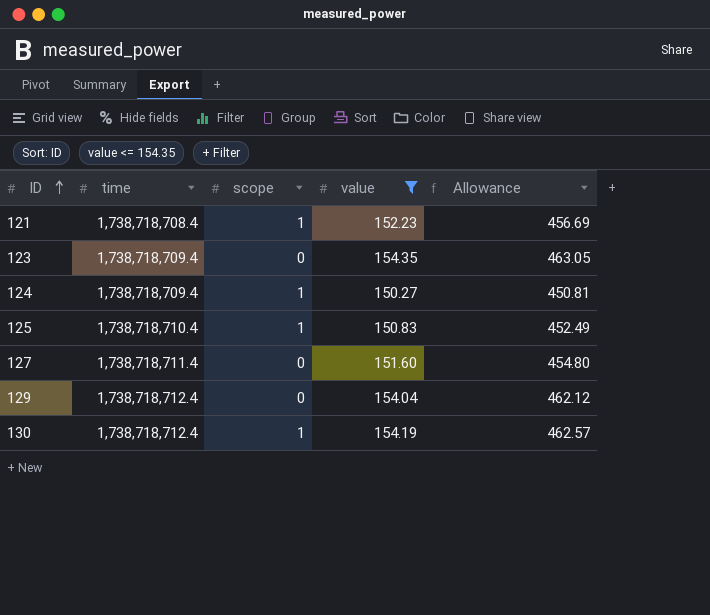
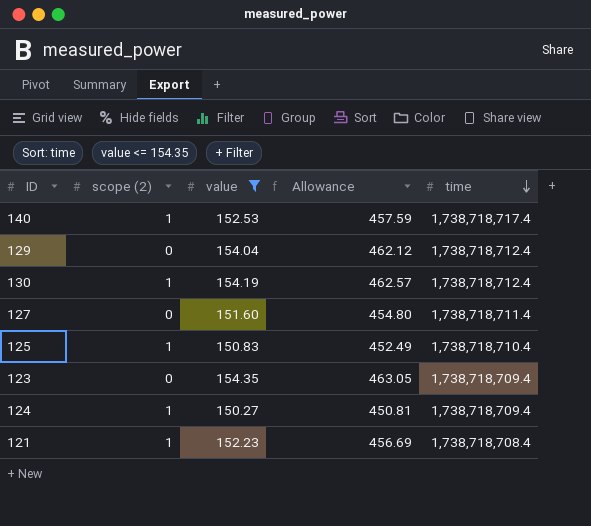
row order: ID ascending -> time descending
column name: scope -> scope (2)
column time | position: 2 -> 5
row 140: none -> 1 | 152.53 | 457.59 | 1,738,718,717.4

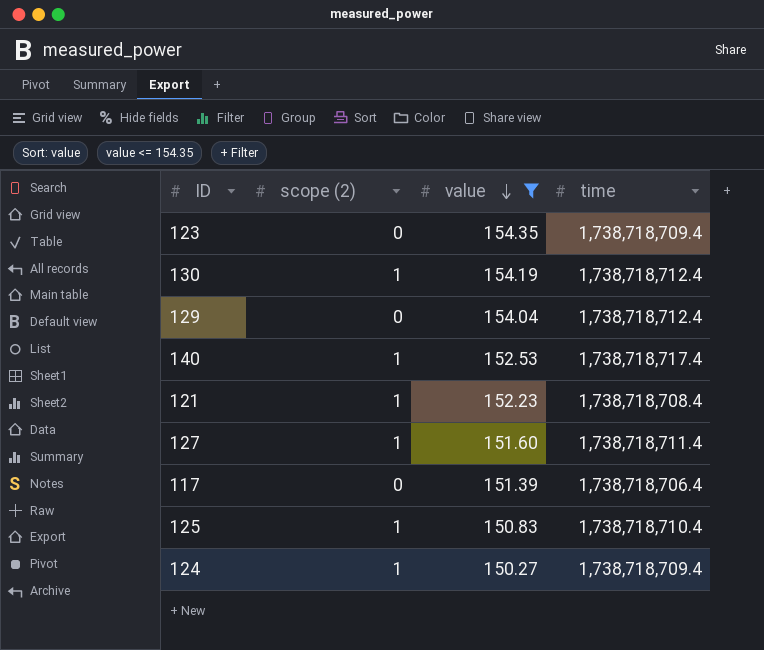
row order: time descending -> value descending
column Allowance | formula: [value] * 3 -> none
127 | scope (2): 0 -> 1
row 117: none -> 0 | 151.39 | 1,738,718,706.4

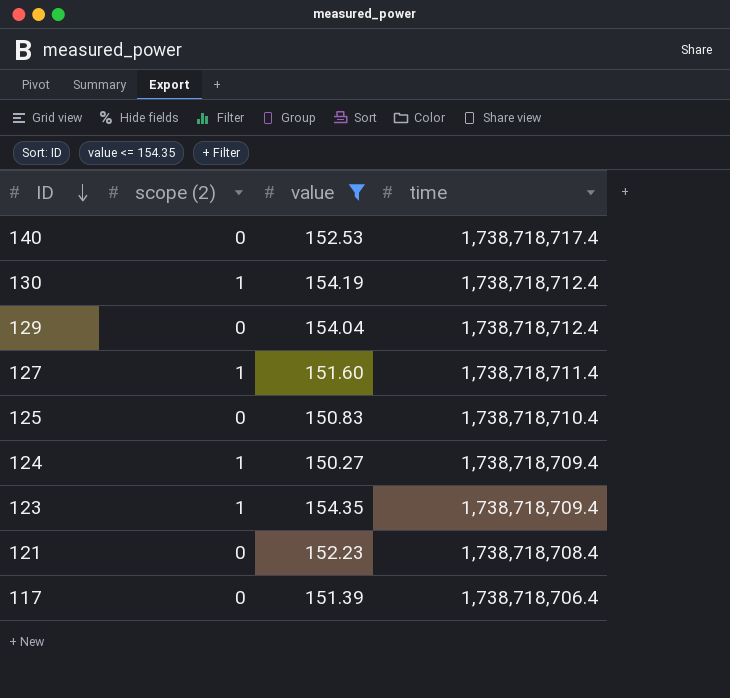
row order: value descending -> ID descending
140 | scope (2): 1 -> 0
125 | scope (2): 1 -> 0
123 | scope (2): 0 -> 1
121 | scope (2): 1 -> 0

